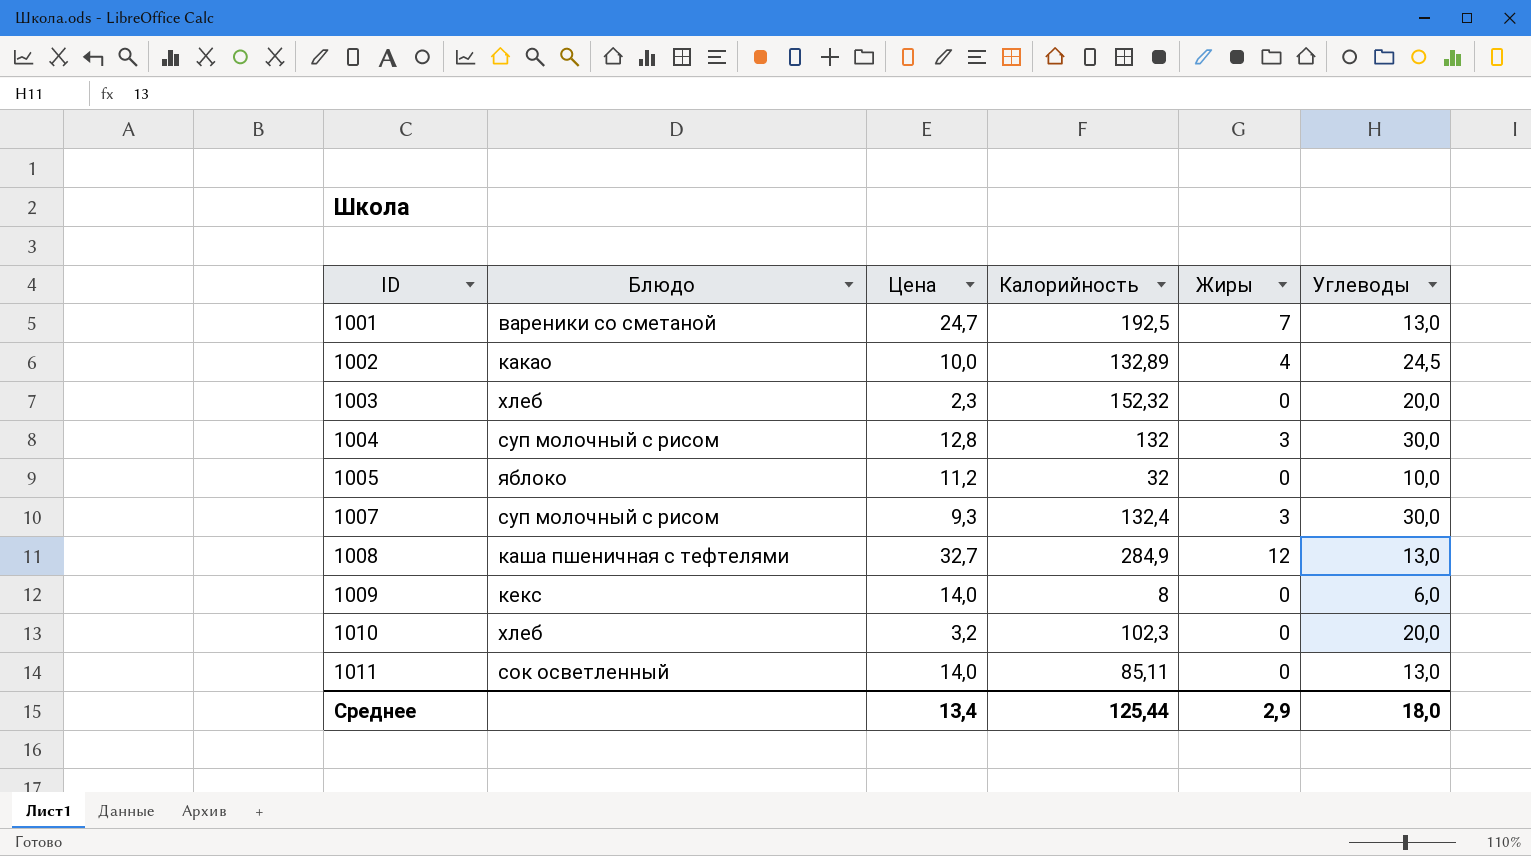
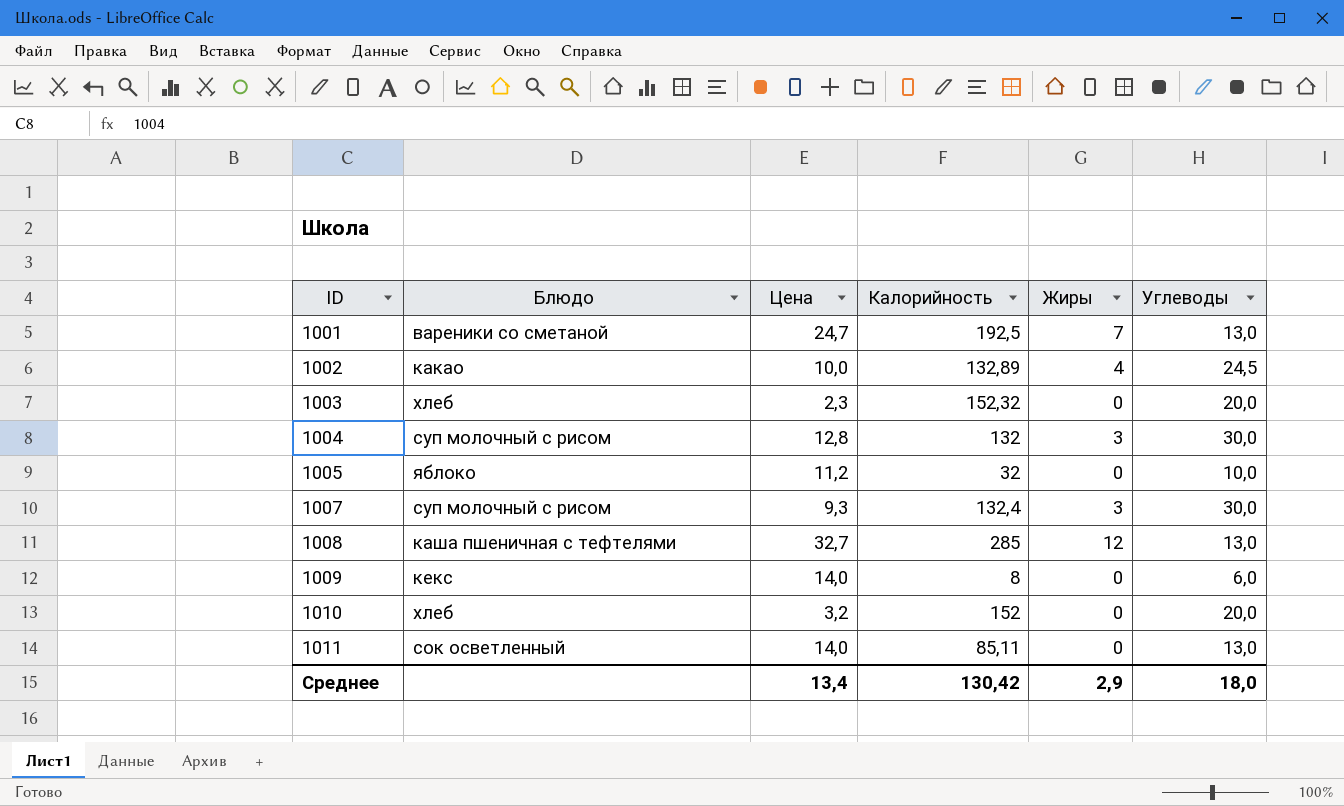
1008 | Калорийность: 284,9 -> 285
1010 | Калорийность: 102,3 -> 152
Среднее | Калорийность: 125,44 -> 130,42

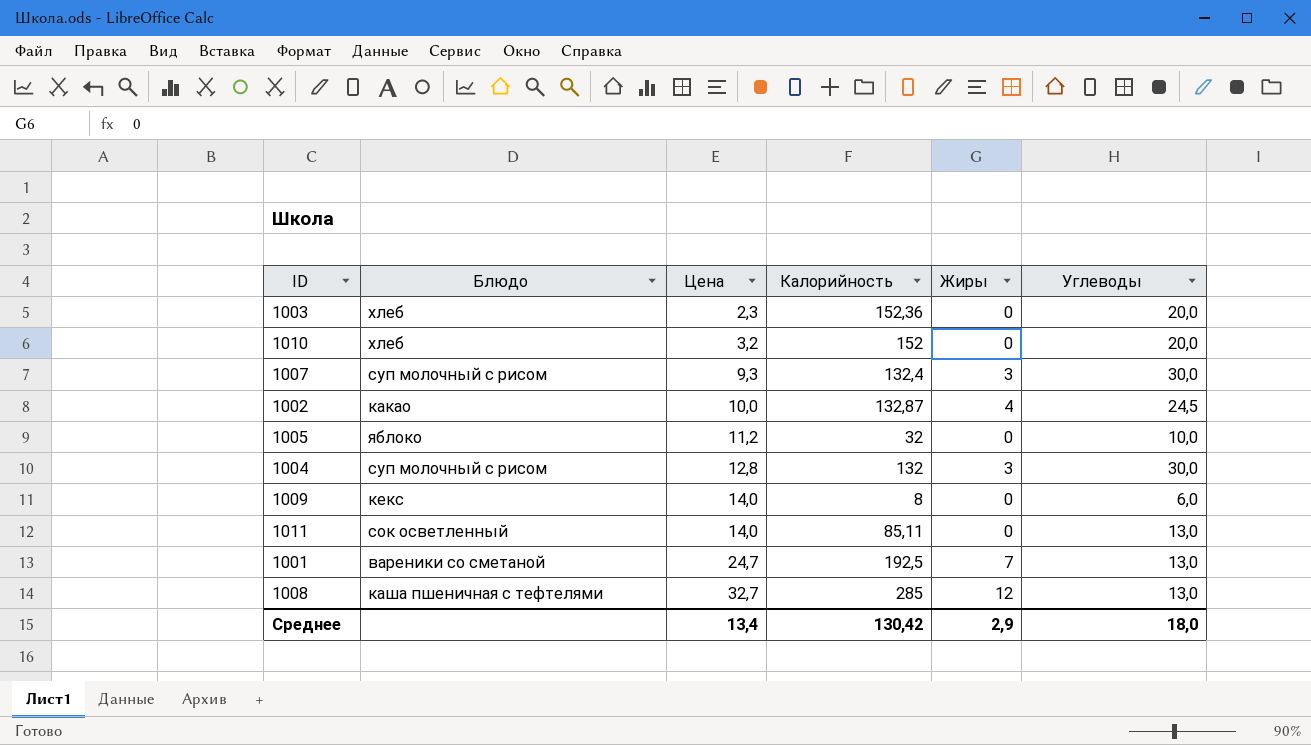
row order: ID ascending -> Цена ascending
1003 | Калорийность: 152,32 -> 152,36
1002 | Калорийность: 132,89 -> 132,87

